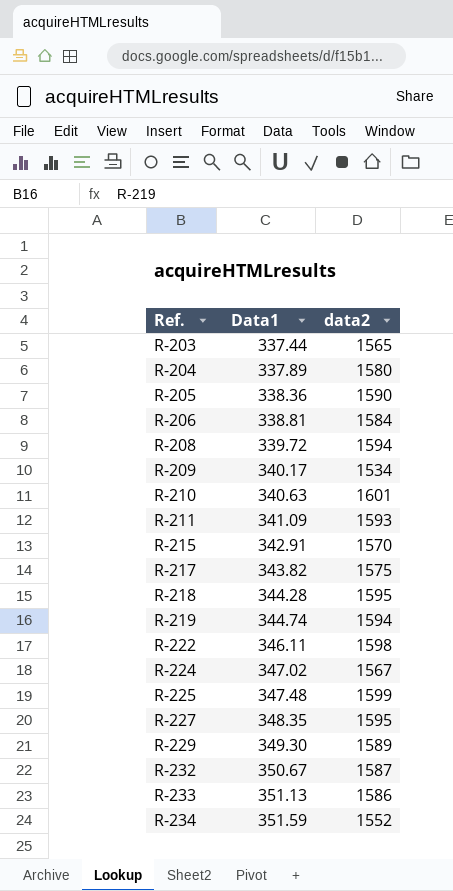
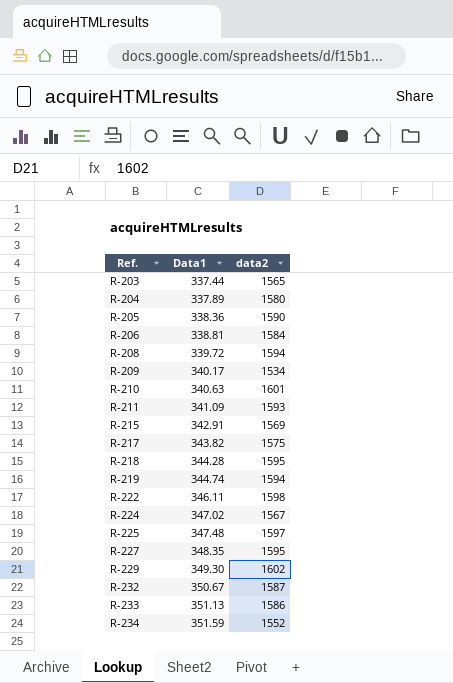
R-215 | data2: 1570 -> 1569
R-225 | data2: 1599 -> 1597
R-229 | data2: 1589 -> 1602

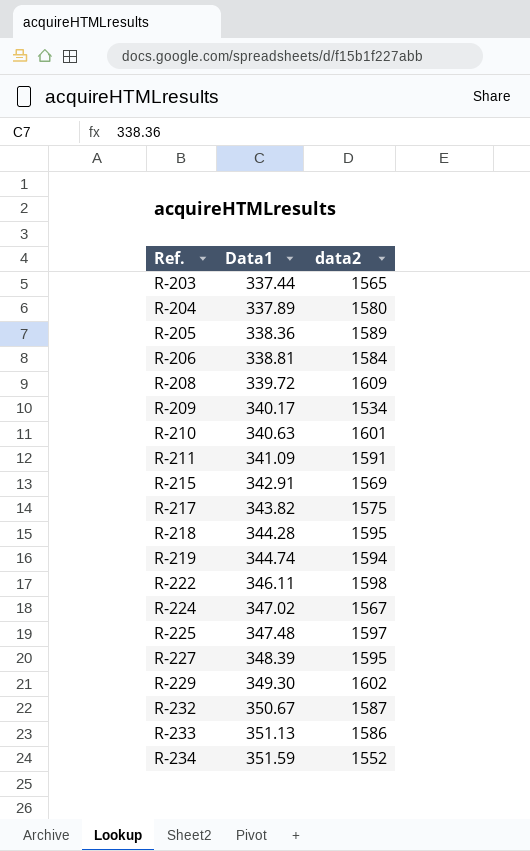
R-205 | data2: 1590 -> 1589
R-208 | data2: 1594 -> 1609
R-211 | data2: 1593 -> 1591
R-227 | Data1: 348.35 -> 348.39

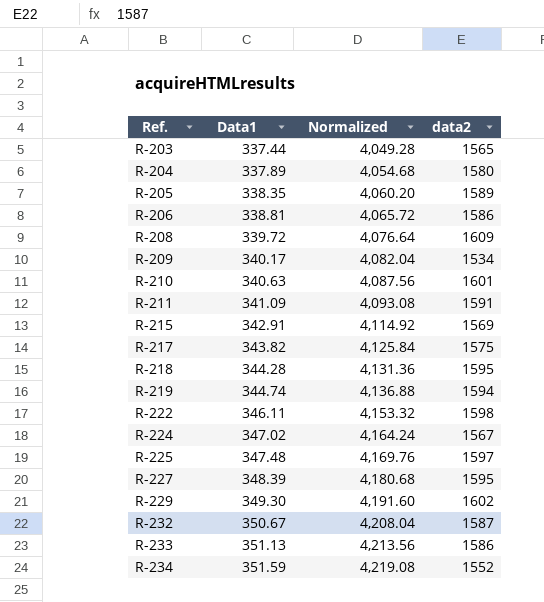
column Normalized | formula: none -> [Data1] * 12
R-205 | Data1: 338.36 -> 338.35
R-206 | data2: 1584 -> 1586

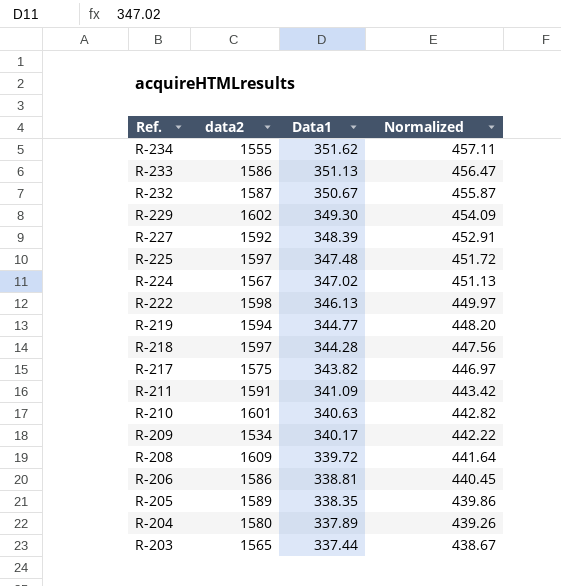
row order: Ref. ascending -> Ref. descending
column data2 | position: 4 -> 2
column Normalized | formula: [Data1] * 12 -> [Data1] * 1.3
row R-215: 342.91 | 4,114.92 | 1569 -> none
R-234 | data2: 1552 -> 1555
R-234 | Data1: 351.59 -> 351.62
R-227 | data2: 1595 -> 1592
R-222 | Data1: 346.11 -> 346.13
R-219 | Data1: 344.74 -> 344.77
R-218 | data2: 1595 -> 1597

